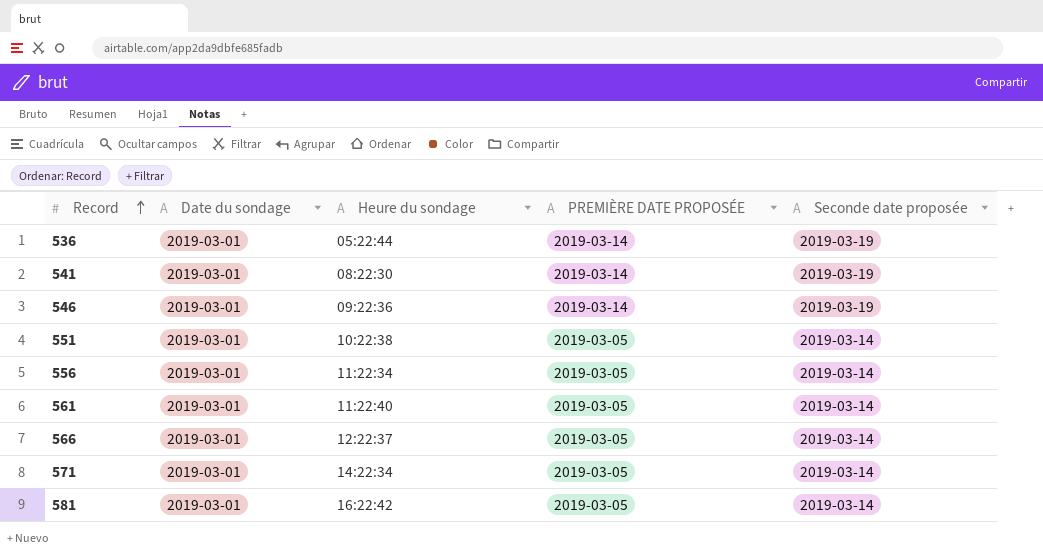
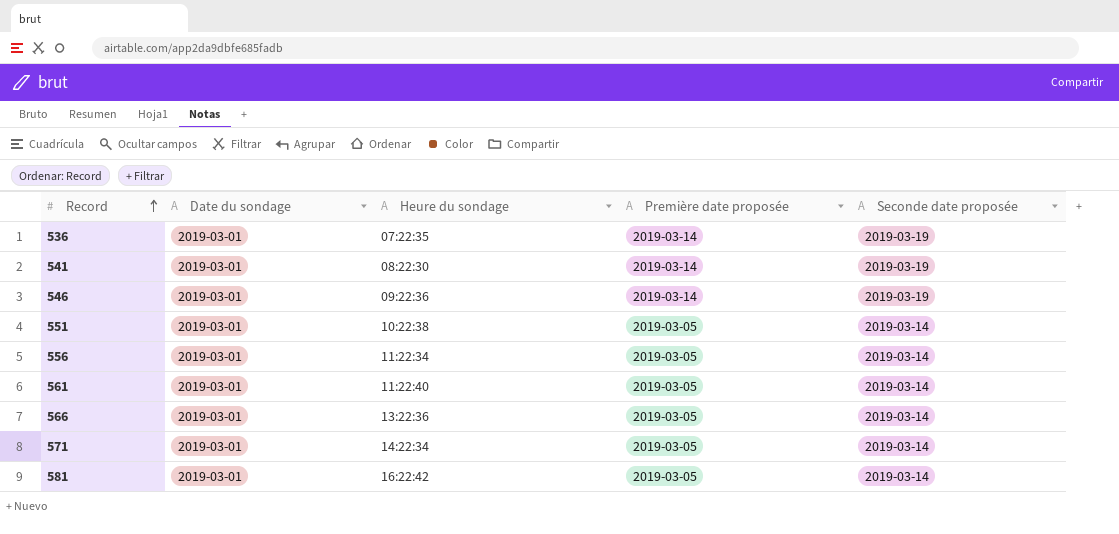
column name: PREMIÈRE DATE PROPOSÉE -> Première date proposée
536 | Heure du sondage: 05:22:44 -> 07:22:35
566 | Heure du sondage: 12:22:37 -> 13:22:36

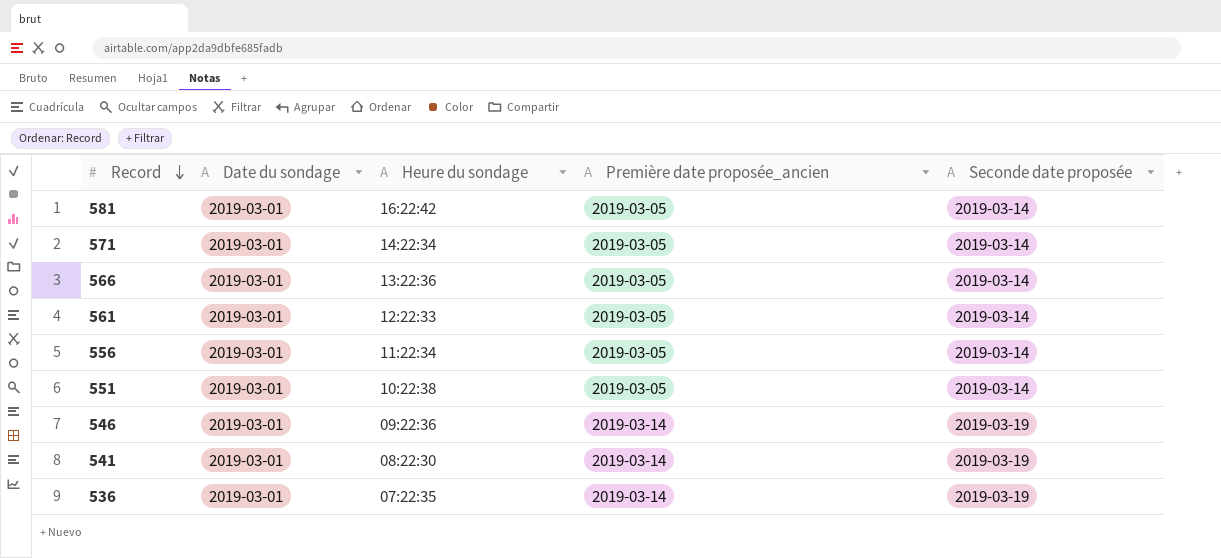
row order: Record ascending -> Record descending
column name: Première date proposée -> Première date proposée_ancien
561 | Heure du sondage: 11:22:40 -> 12:22:33

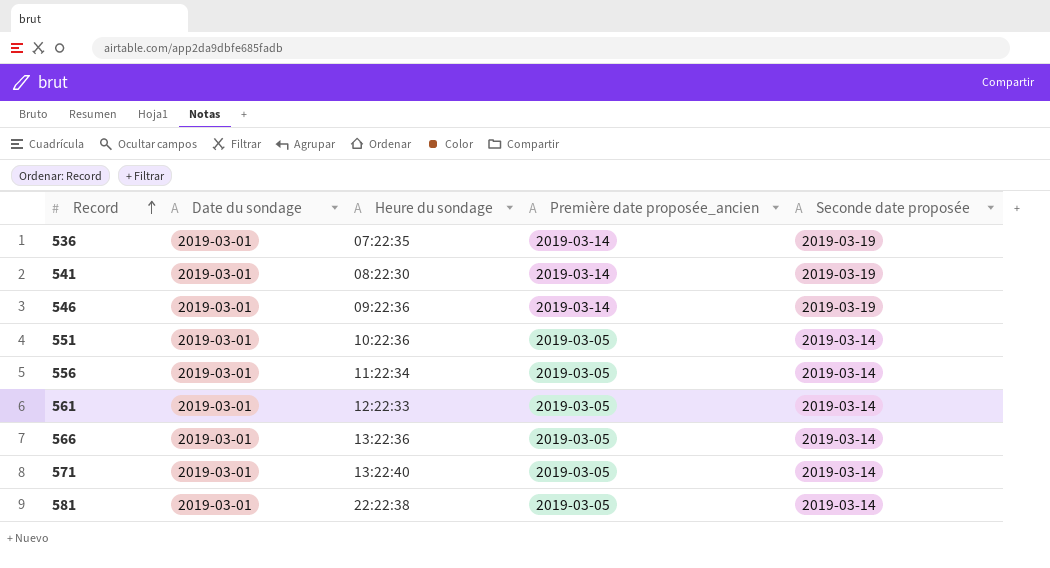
row order: Record descending -> Record ascending
551 | Heure du sondage: 10:22:38 -> 10:22:36
571 | Heure du sondage: 14:22:34 -> 13:22:40
581 | Heure du sondage: 16:22:42 -> 22:22:38

